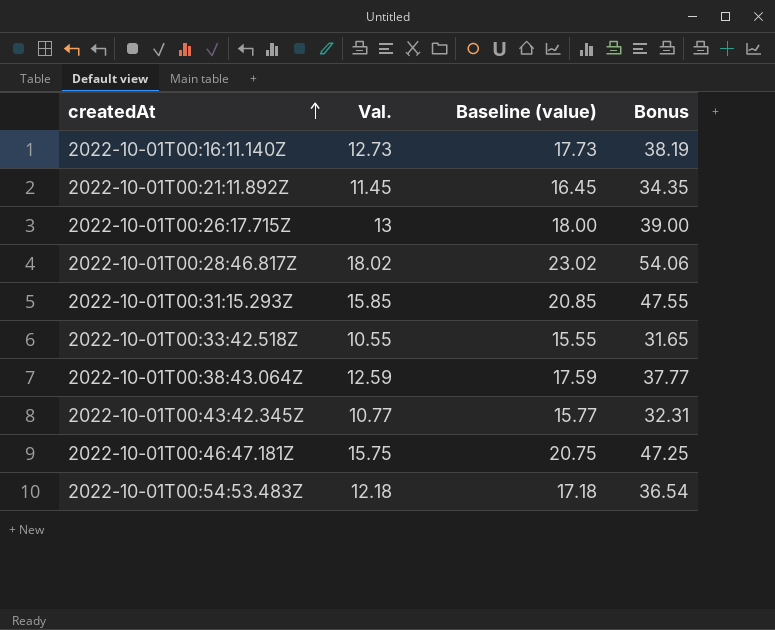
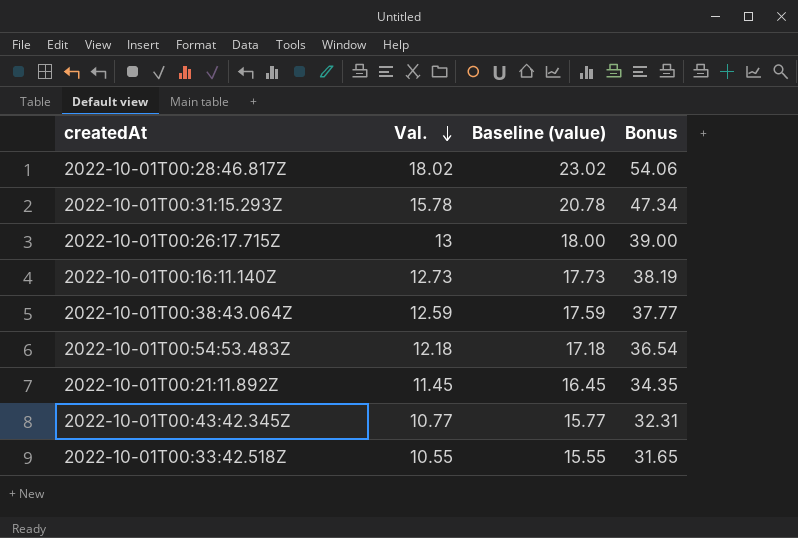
row order: createdAt ascending -> Val. descending
row 2022-10-01T00:46:47.181Z: 15.75 | 20.75 | 47.25 -> none
2022-10-01T00:31:15.293Z | Val.: 15.85 -> 15.78
2022-10-01T00:31:15.293Z | Baseline (value): 20.85 -> 20.78
2022-10-01T00:31:15.293Z | Bonus: 47.55 -> 47.34

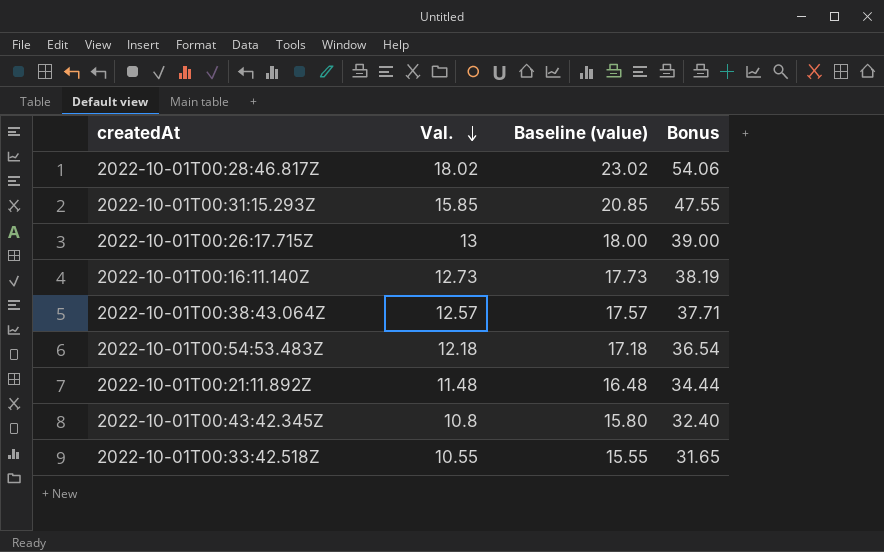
2022-10-01T00:31:15.293Z | Val.: 15.78 -> 15.85
2022-10-01T00:31:15.293Z | Baseline (value): 20.78 -> 20.85
2022-10-01T00:31:15.293Z | Bonus: 47.34 -> 47.55
2022-10-01T00:38:43.064Z | Val.: 12.59 -> 12.57
2022-10-01T00:38:43.064Z | Baseline (value): 17.59 -> 17.57
2022-10-01T00:38:43.064Z | Bonus: 37.77 -> 37.71
2022-10-01T00:21:11.892Z | Val.: 11.45 -> 11.48
2022-10-01T00:21:11.892Z | Baseline (value): 16.45 -> 16.48
2022-10-01T00:21:11.892Z | Bonus: 34.35 -> 34.44
2022-10-01T00:43:42.345Z | Val.: 10.77 -> 10.8
2022-10-01T00:43:42.345Z | Baseline (value): 15.77 -> 15.80
2022-10-01T00:43:42.345Z | Bonus: 32.31 -> 32.40

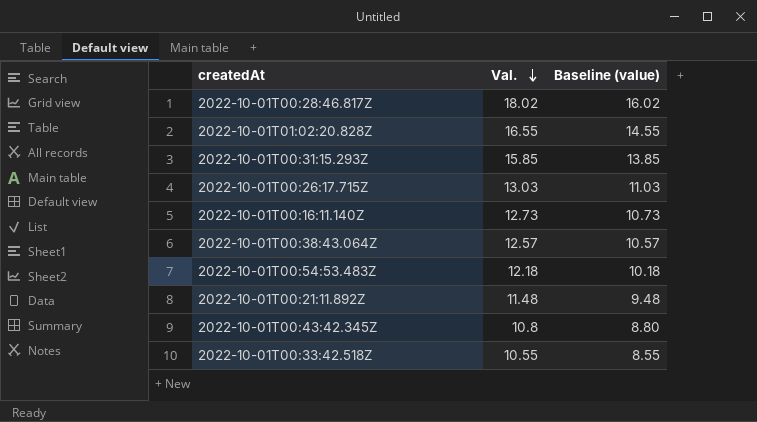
column Bonus | formula: [Val.] * 3 -> none
column Baseline (value) | formula: [Val.] + 5 -> [Val.] - 2
row 2022-10-01T01:02:20.828Z: none -> 16.55 | 14.55
2022-10-01T00:26:17.715Z | Val.: 13 -> 13.03

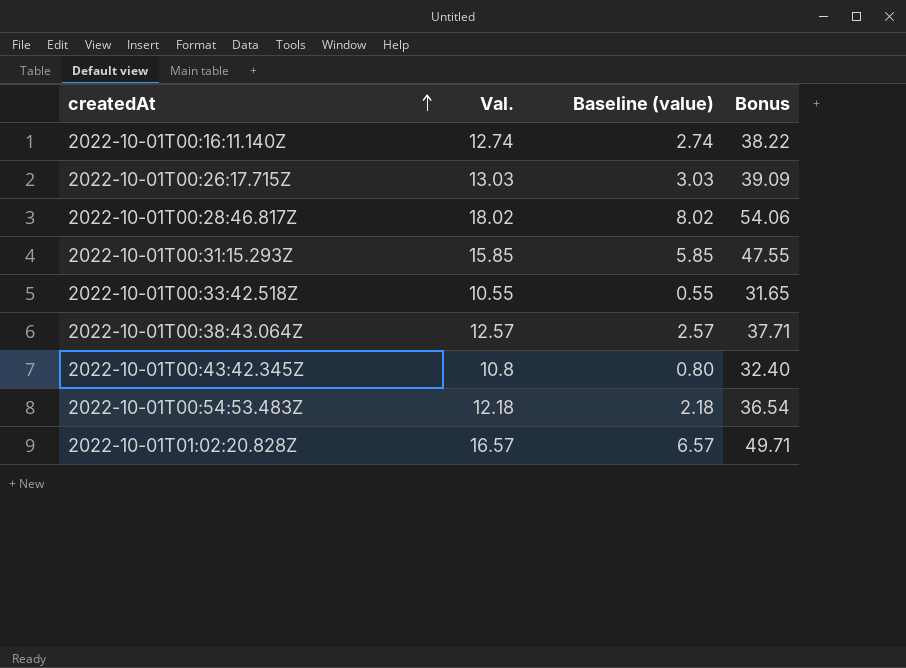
row order: Val. descending -> createdAt ascending
column Baseline (value) | formula: [Val.] - 2 -> [Val.] - 10
column Bonus | formula: none -> [Val.] * 3
row 2022-10-01T00:21:11.892Z: 11.48 | 9.48 -> none
2022-10-01T00:16:11.140Z | Val.: 12.73 -> 12.74
2022-10-01T01:02:20.828Z | Val.: 16.55 -> 16.57

